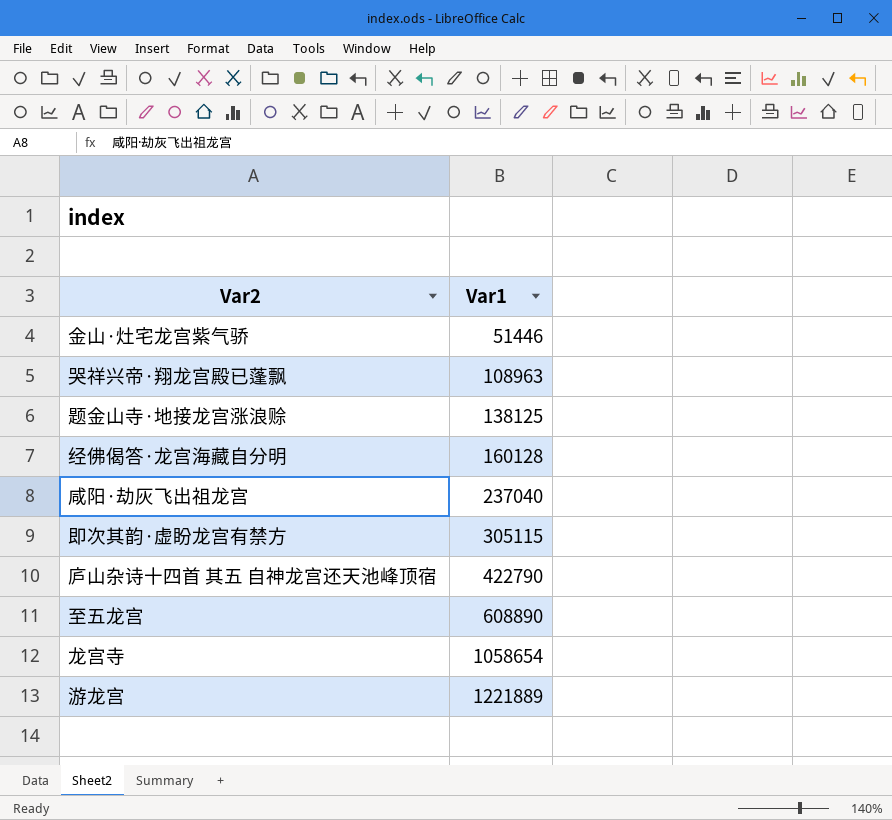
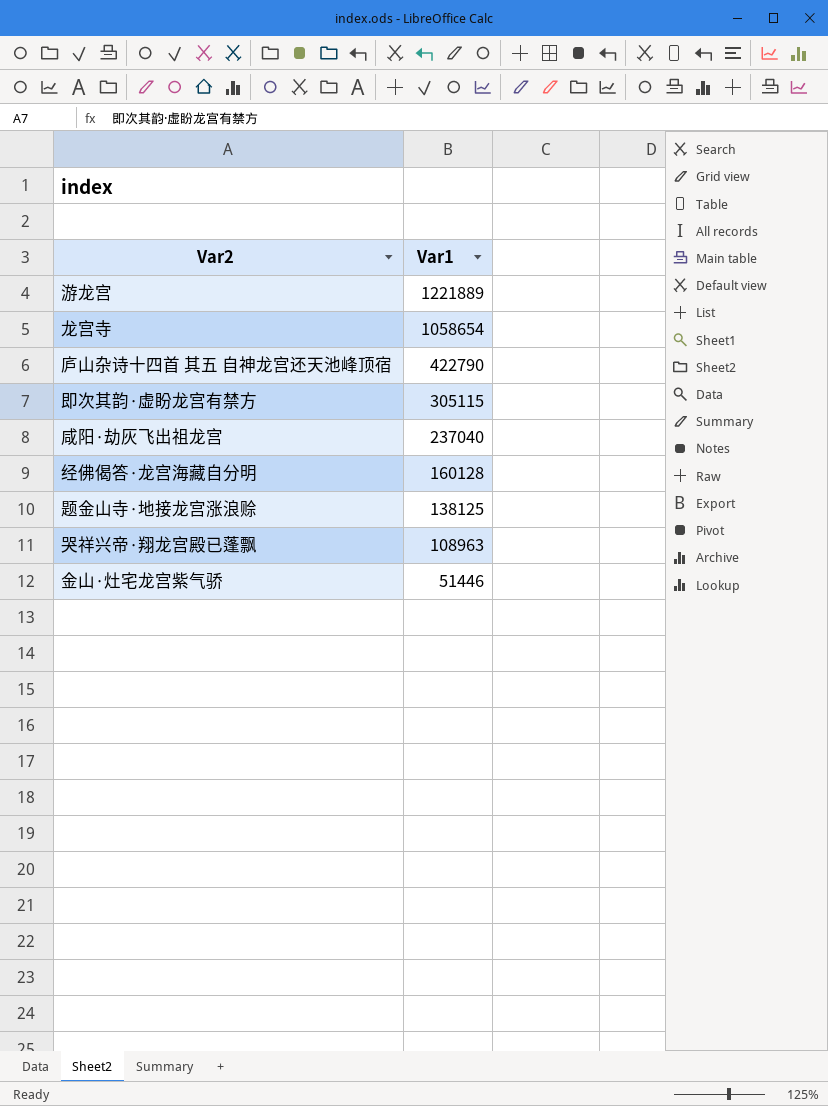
row order: Var1 ascending -> Var1 descending
row 至五龙宫: 608890 -> none

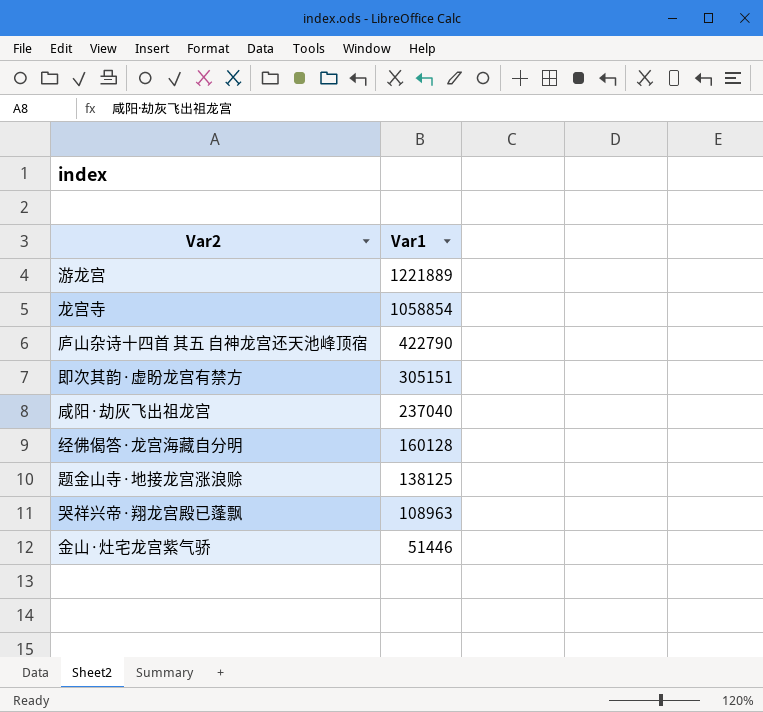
龙宫寺 | Var1: 1058654 -> 1058854
即次其韵·虚盼龙宫有禁方 | Var1: 305115 -> 305151

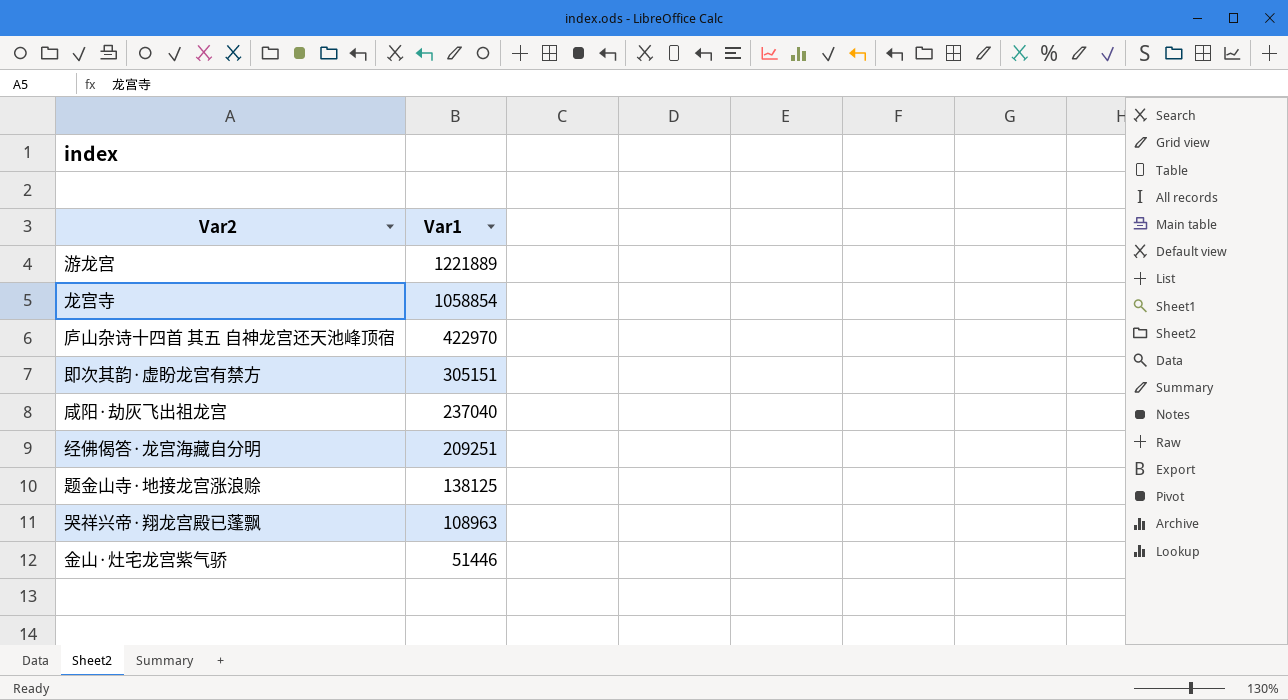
庐山杂诗十四首 其五 自神龙宫还天池峰顶宿 | Var1: 422790 -> 422970
经佛偈答·龙宫海藏自分明 | Var1: 160128 -> 209251

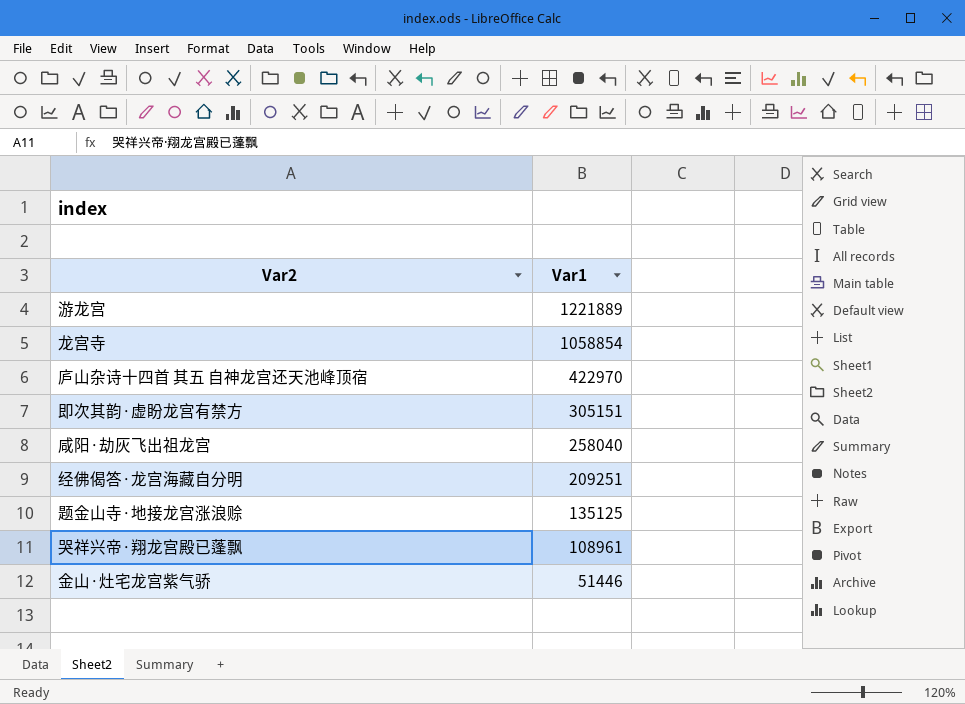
咸阳·劫灰飞出祖龙宫 | Var1: 237040 -> 258040
题金山寺·地接龙宫涨浪赊 | Var1: 138125 -> 135125
哭祥兴帝·翔龙宫殿已蓬飘 | Var1: 108963 -> 108961

